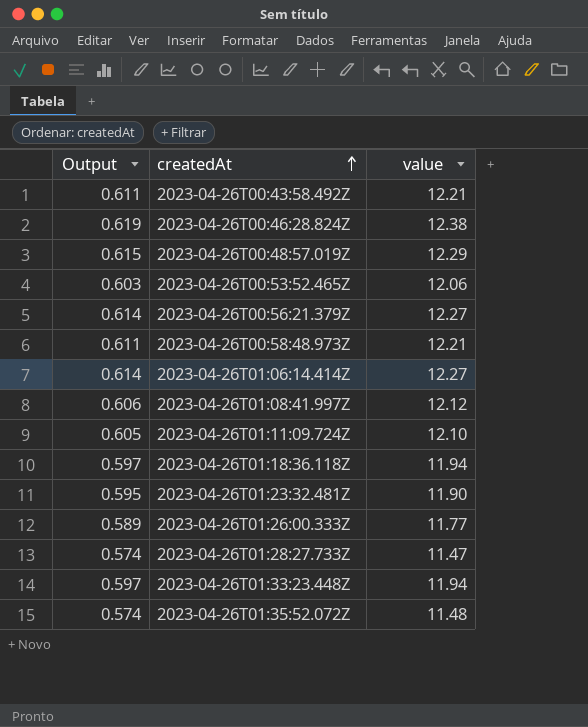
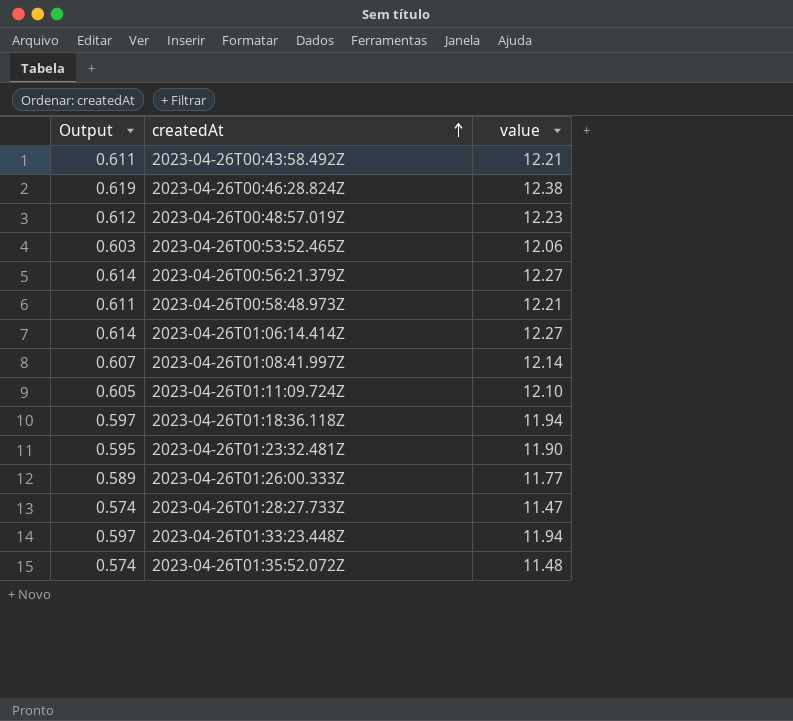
2023-04-26T00:48:57.019Z | Output: 0.615 -> 0.612
2023-04-26T00:48:57.019Z | value: 12.29 -> 12.23
2023-04-26T01:08:41.997Z | Output: 0.606 -> 0.607
2023-04-26T01:08:41.997Z | value: 12.12 -> 12.14

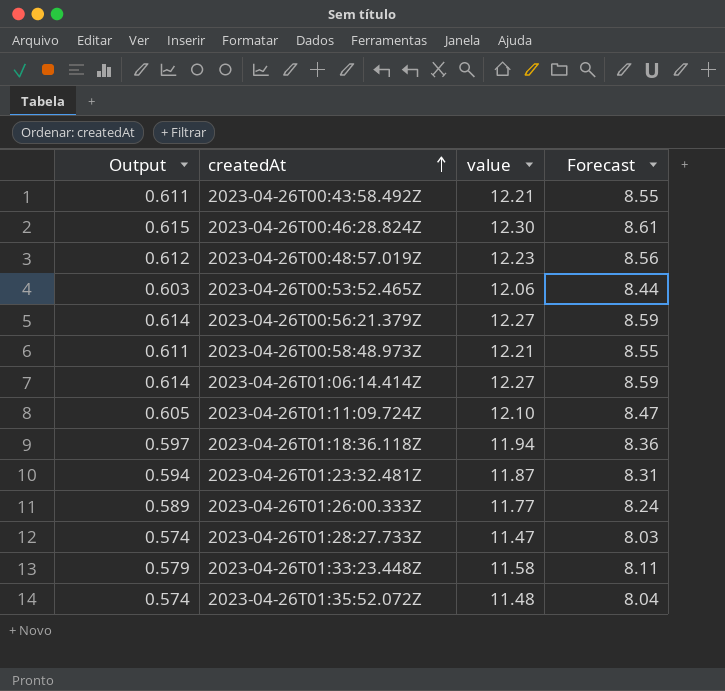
column Forecast | formula: none -> [value] * 0.7
row 2023-04-26T01:08:41.997Z: 0.607 | 12.14 -> none
2023-04-26T00:46:28.824Z | Output: 0.619 -> 0.615
2023-04-26T00:46:28.824Z | value: 12.38 -> 12.30
2023-04-26T01:23:32.481Z | Output: 0.595 -> 0.594
2023-04-26T01:23:32.481Z | value: 11.90 -> 11.87
2023-04-26T01:33:23.448Z | Output: 0.597 -> 0.579
2023-04-26T01:33:23.448Z | value: 11.94 -> 11.58

